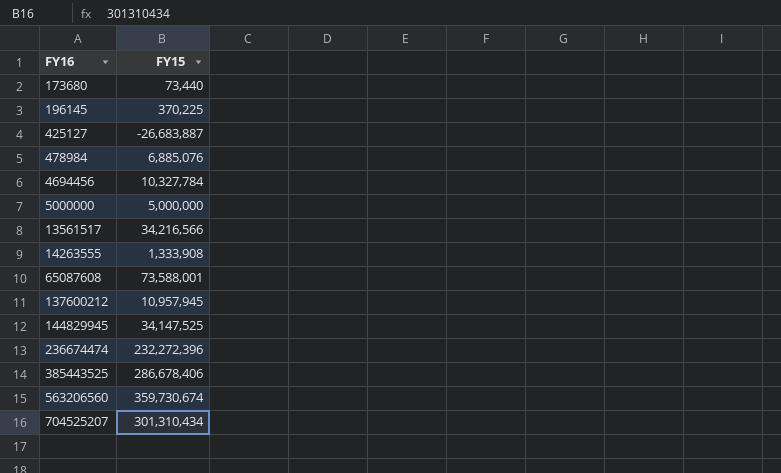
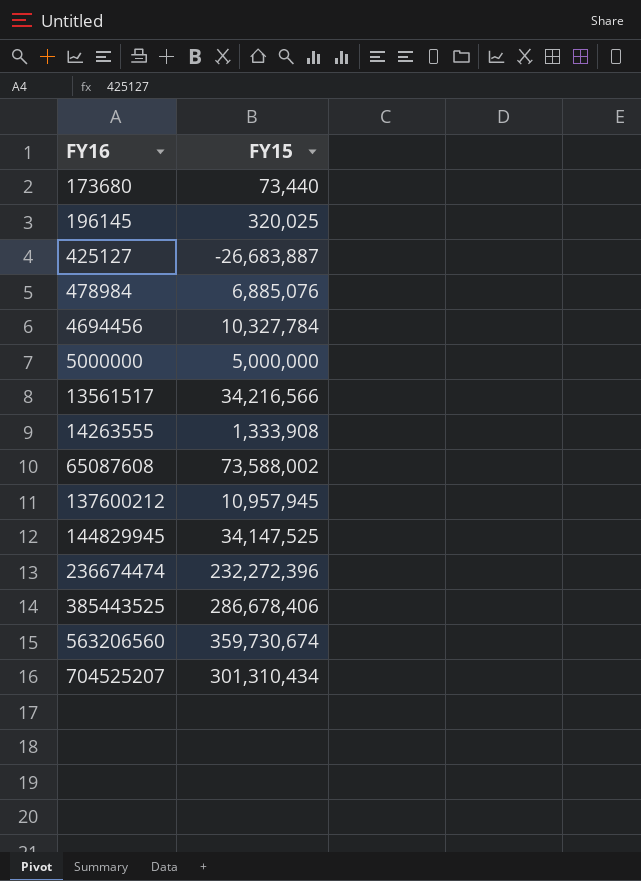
196145 | FY15: 370,225 -> 320,025
65087608 | FY15: 73,588,001 -> 73,588,002

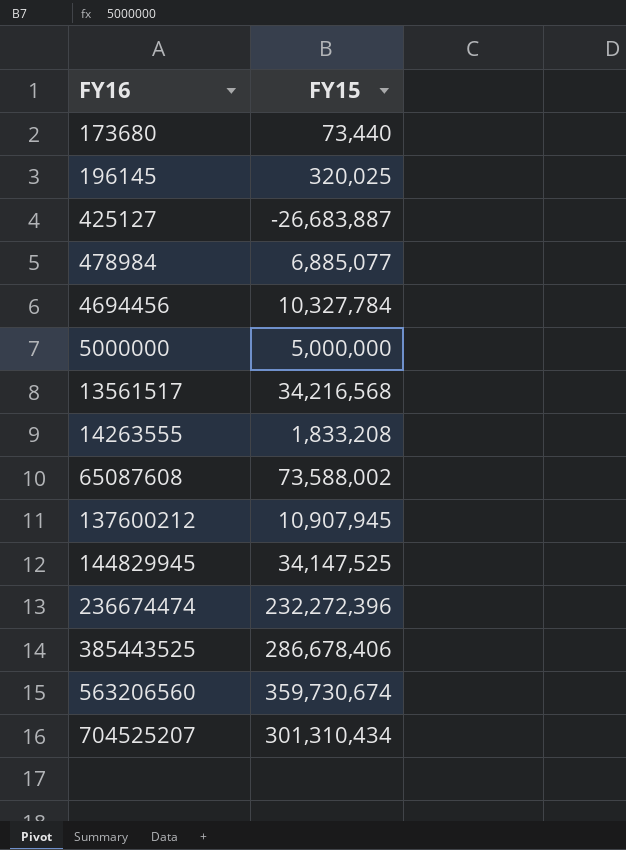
478984 | FY15: 6,885,076 -> 6,885,077
13561517 | FY15: 34,216,566 -> 34,216,568
14263555 | FY15: 1,333,908 -> 1,833,208
137600212 | FY15: 10,957,945 -> 10,907,945

